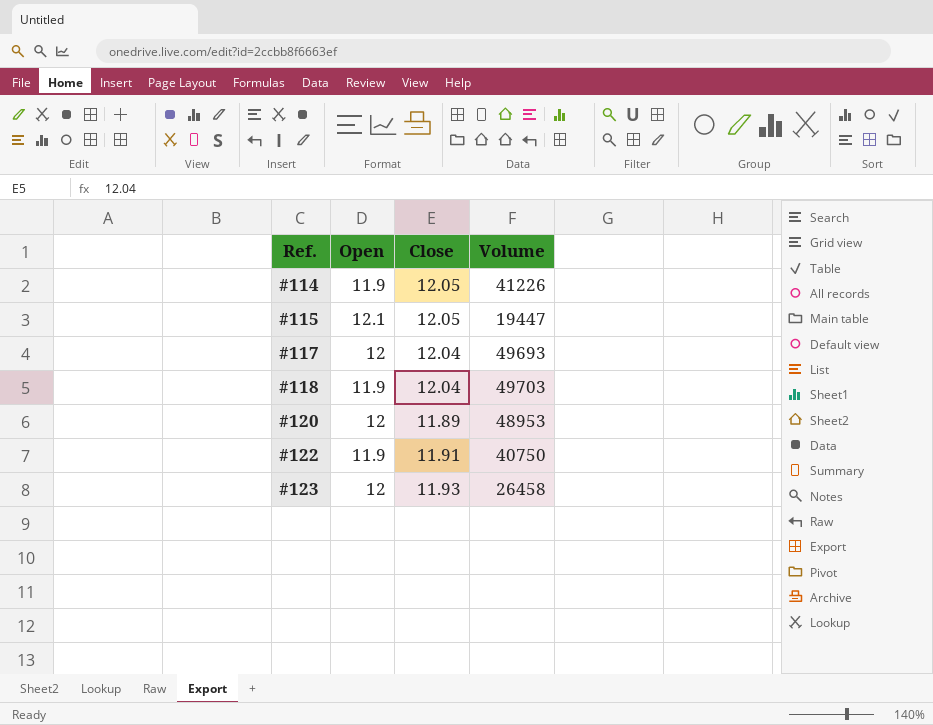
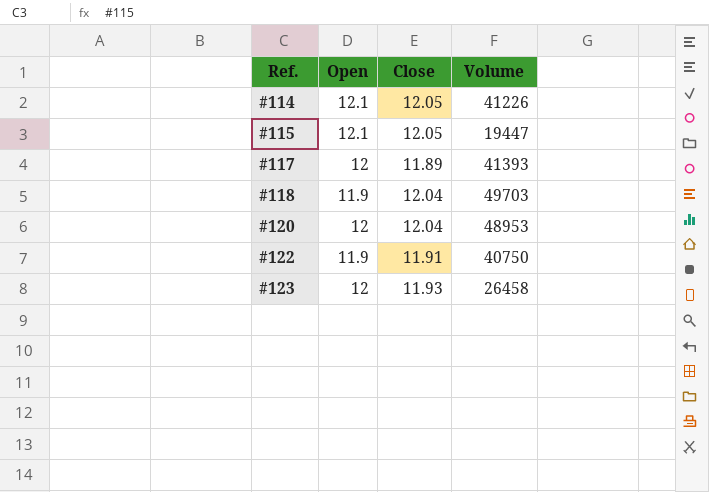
#114 | Open: 11.9 -> 12.1
#117 | Close: 12.04 -> 11.89
#117 | Volume: 49693 -> 41393
#120 | Close: 11.89 -> 12.04

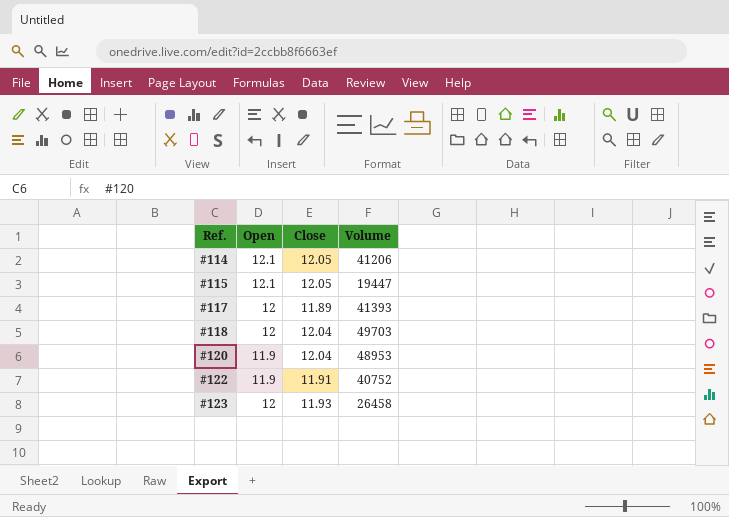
#114 | Volume: 41226 -> 41206
#118 | Open: 11.9 -> 12
#120 | Open: 12 -> 11.9
#122 | Volume: 40750 -> 40752

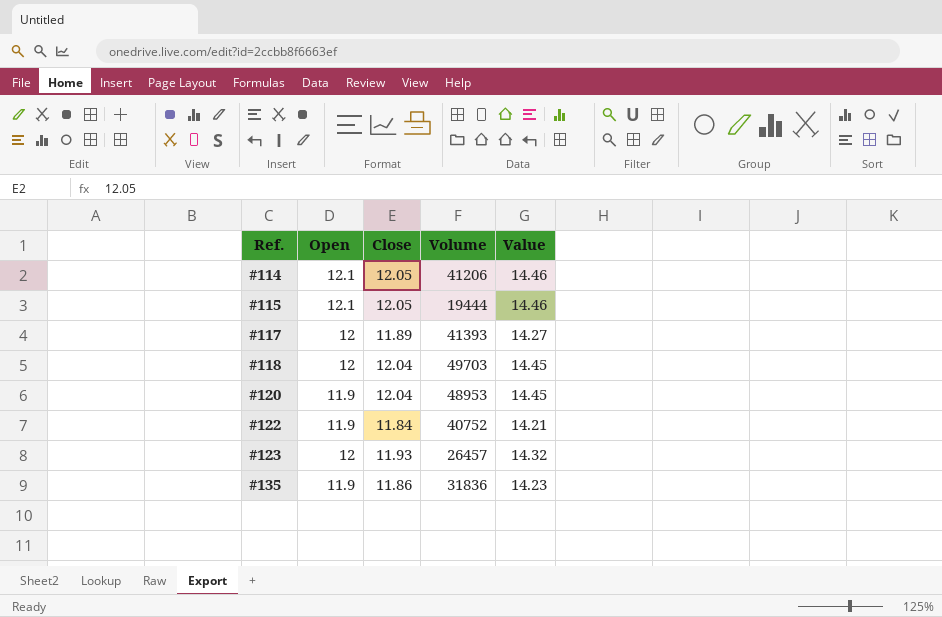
column Value | formula: none -> [Close] * 1.2
#115 | Volume: 19447 -> 19444
#122 | Close: 11.91 -> 11.84
#123 | Volume: 26458 -> 26457
row #135: none -> 11.9 | 11.86 | 31836 | 14.23

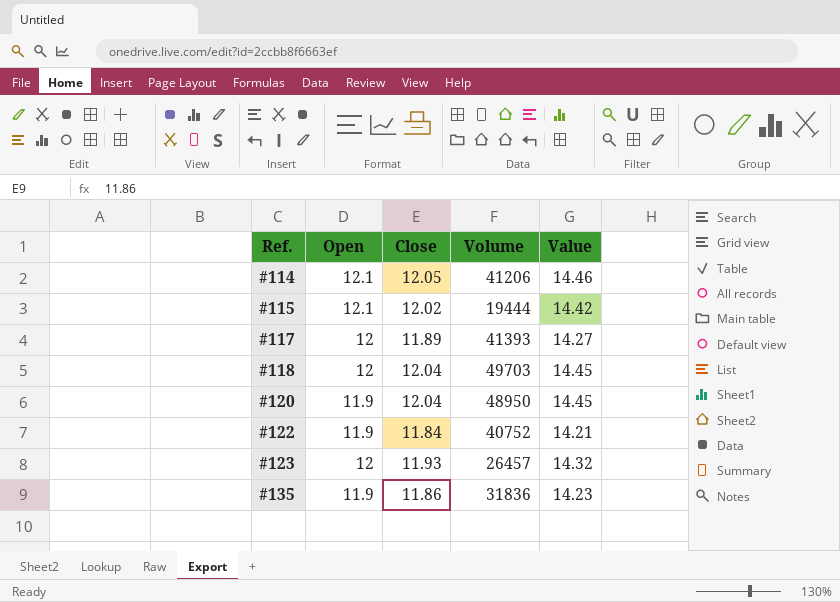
#115 | Close: 12.05 -> 12.02
#115 | Value: 14.46 -> 14.42
#120 | Volume: 48953 -> 48950

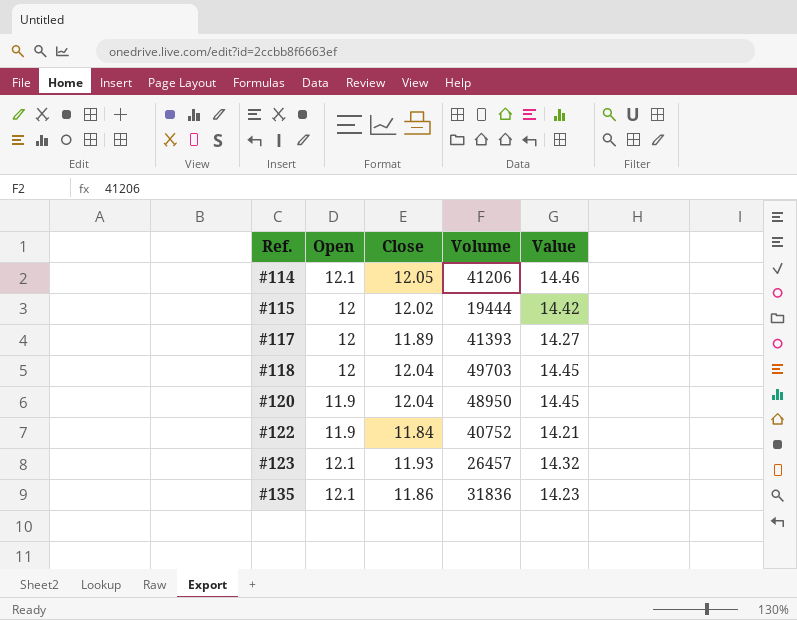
#115 | Open: 12.1 -> 12
#123 | Open: 12 -> 12.1
#135 | Open: 11.9 -> 12.1

